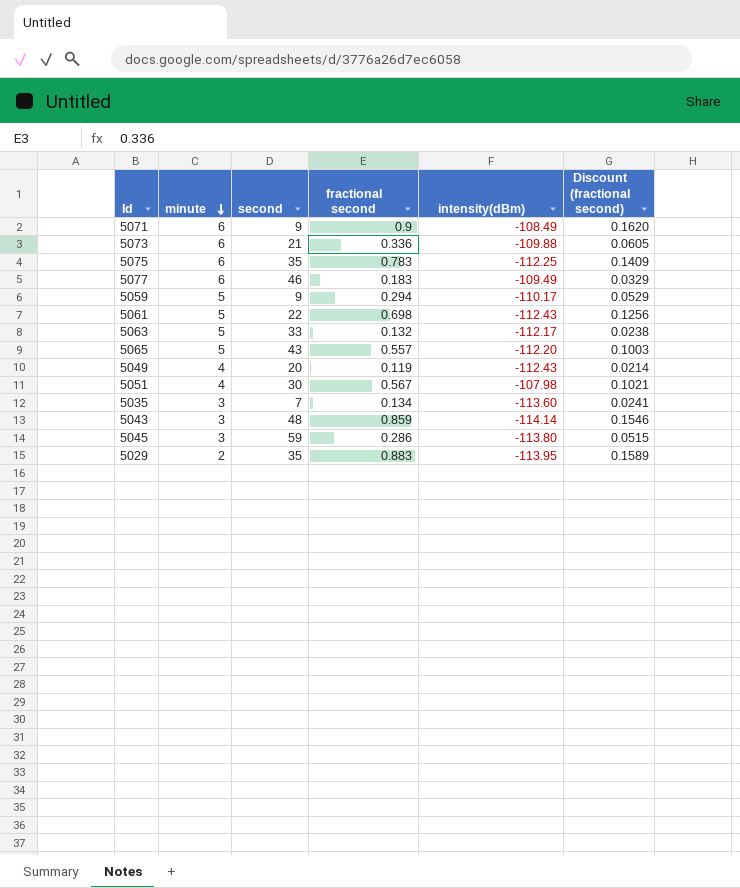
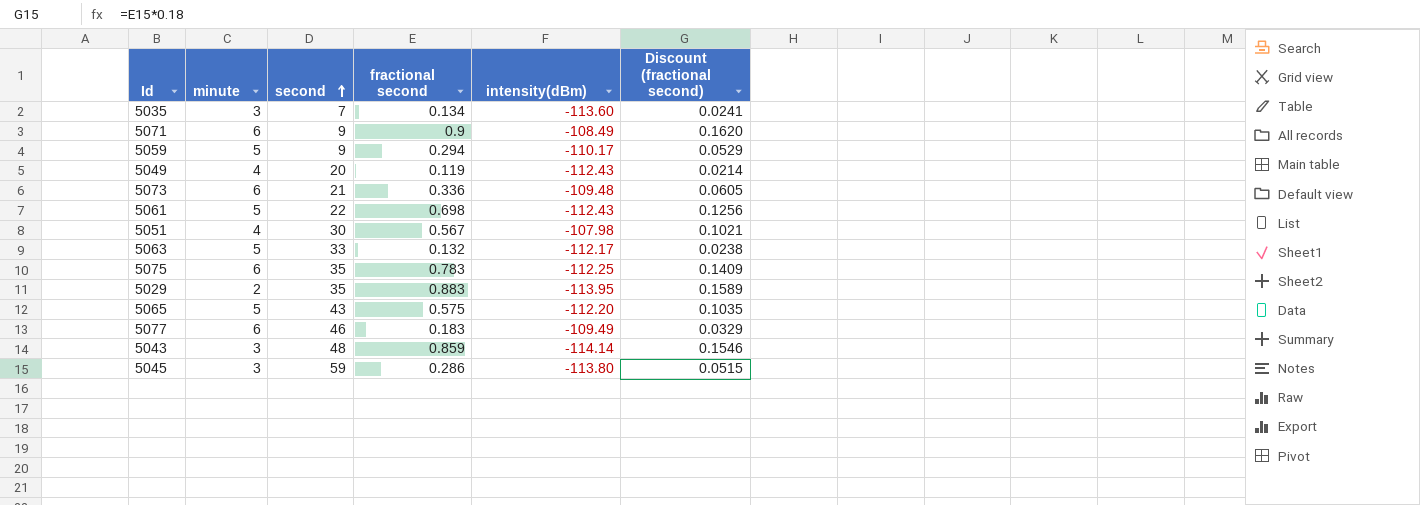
row order: minute descending -> second ascending
5073 | intensity(dBm): -109.88 -> -109.48
5065 | fractional second: 0.557 -> 0.575
5065 | Discount (fractional second): 0.1003 -> 0.1035

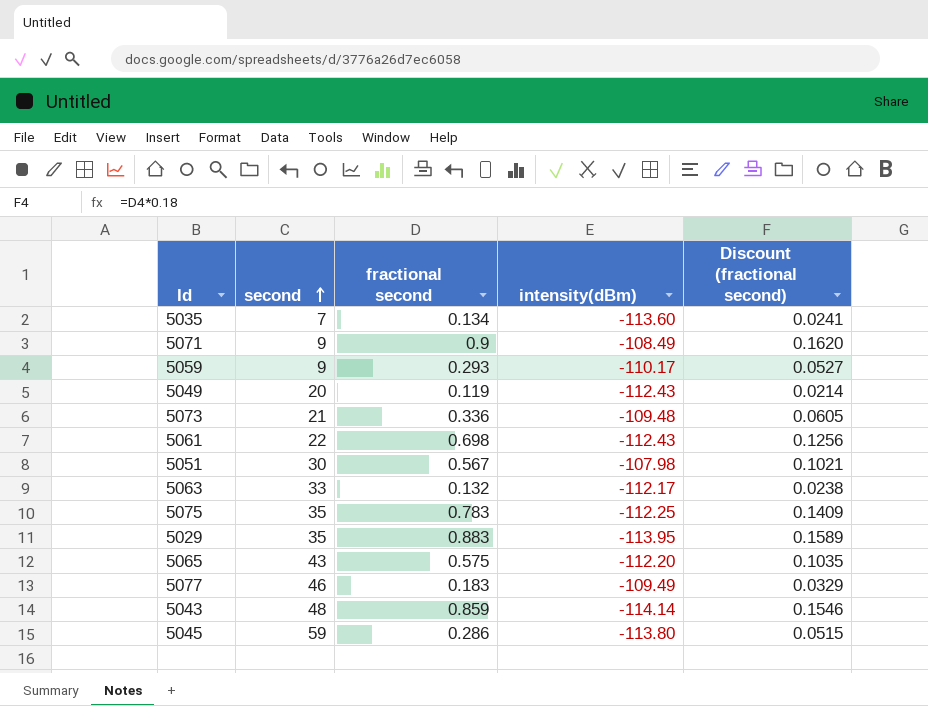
column minute | position: 2 -> none
5059 | fractional second: 0.294 -> 0.293
5059 | Discount (fractional second): 0.0529 -> 0.0527

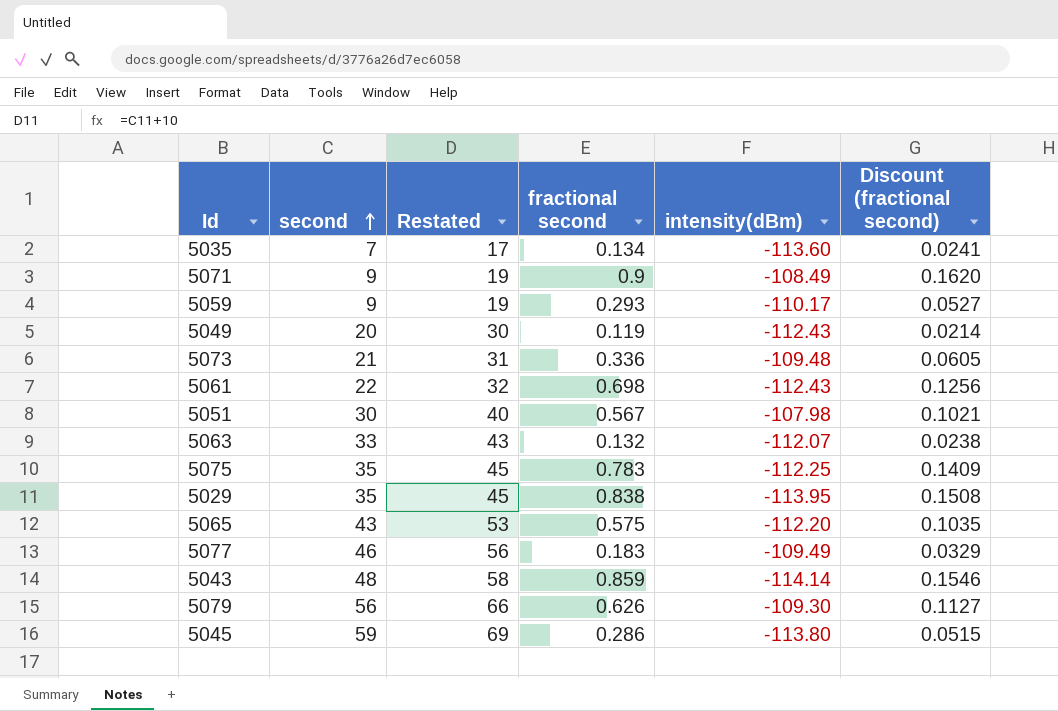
column Restated | formula: none -> [second] + 10
5063 | intensity(dBm): -112.17 -> -112.07
5029 | fractional second: 0.883 -> 0.838
5029 | Discount (fractional second): 0.1589 -> 0.1508
row 5079: none -> 56 | 66 | 0.626 | -109.30 | 0.1127

